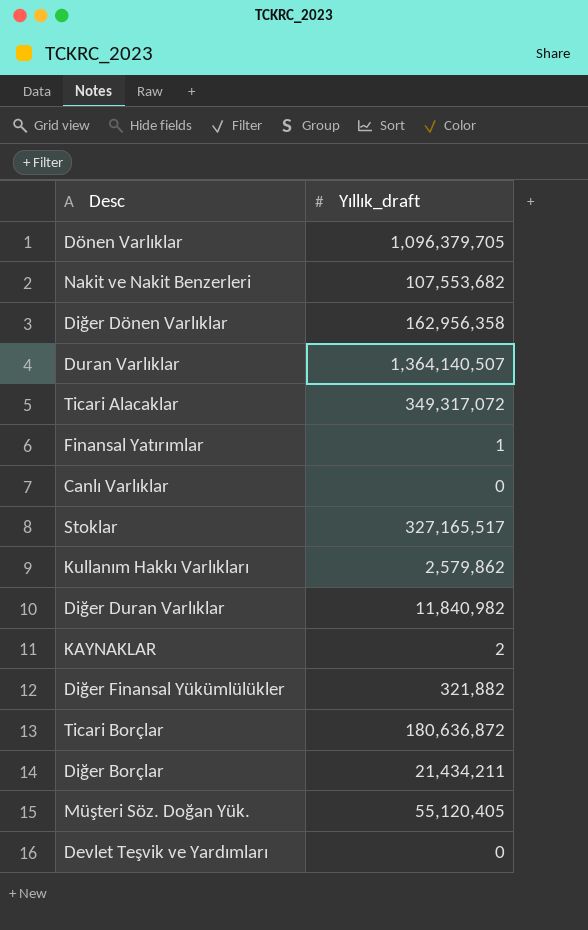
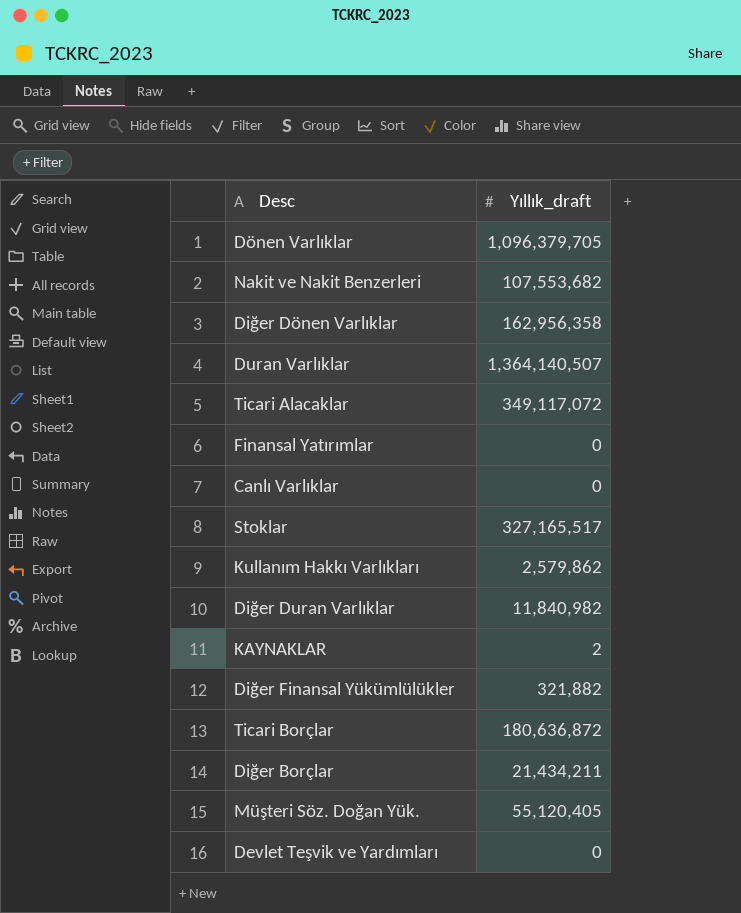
Ticari Alacaklar | Yıllık_draft: 349,317,072 -> 349,117,072
Finansal Yatırımlar | Yıllık_draft: 1 -> 0

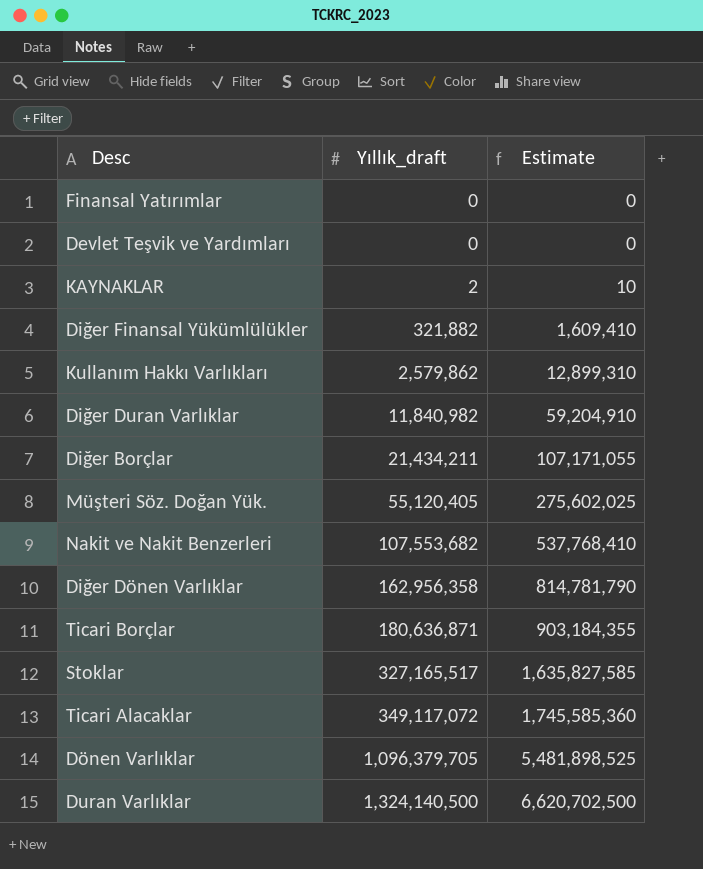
row order: none -> Yıllık_draft ascending
column Estimate | formula: none -> [Yıllık_draft] * 5
row Canlı Varlıklar: 0 -> none
Ticari Borçlar | Yıllık_draft: 180,636,872 -> 180,636,871
Duran Varlıklar | Yıllık_draft: 1,364,140,507 -> 1,324,140,500

